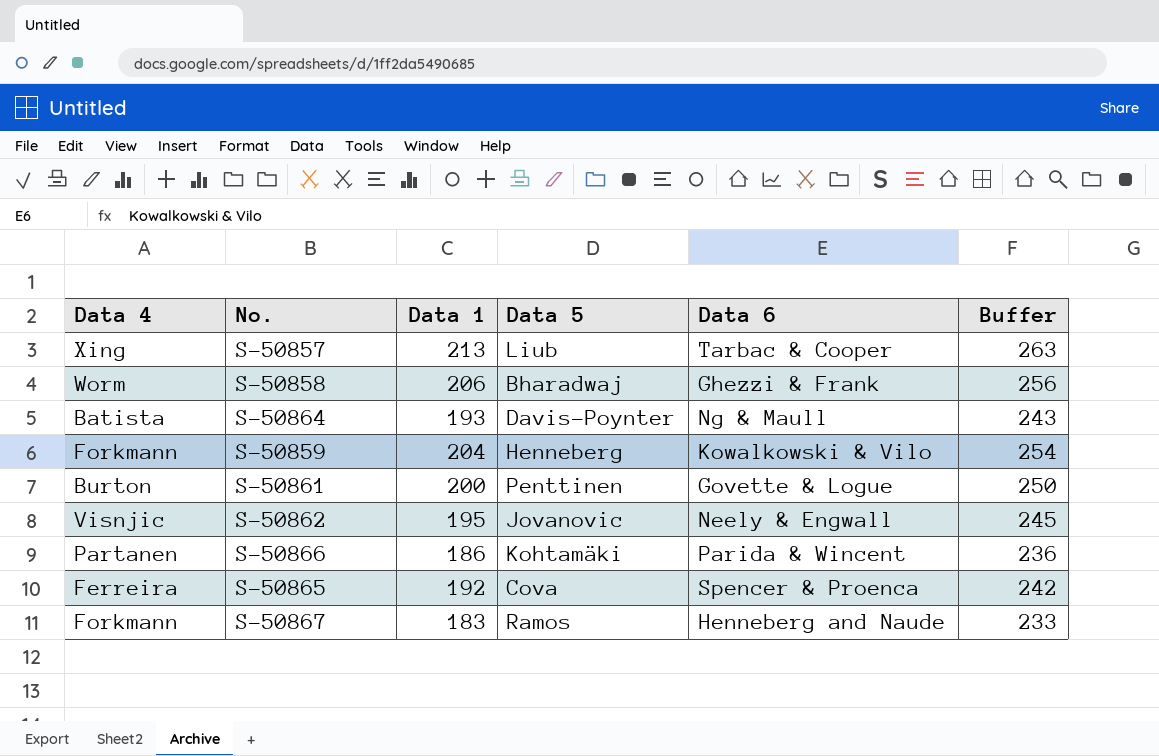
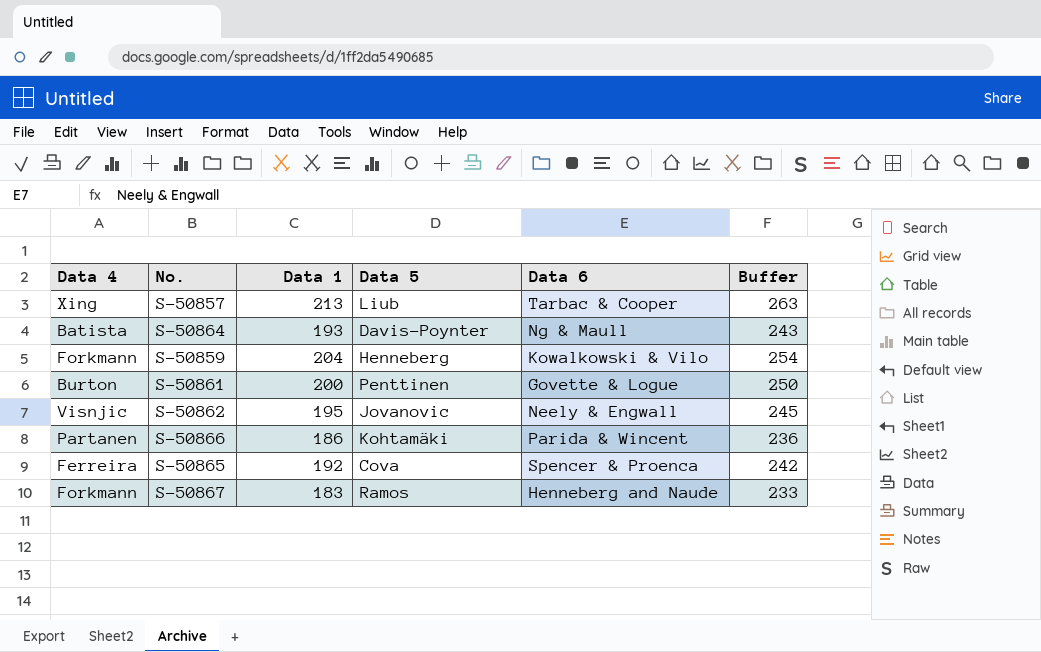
row S-50858: Worm | 206 | Bharadwaj | Ghezzi & Frank | 256 -> none

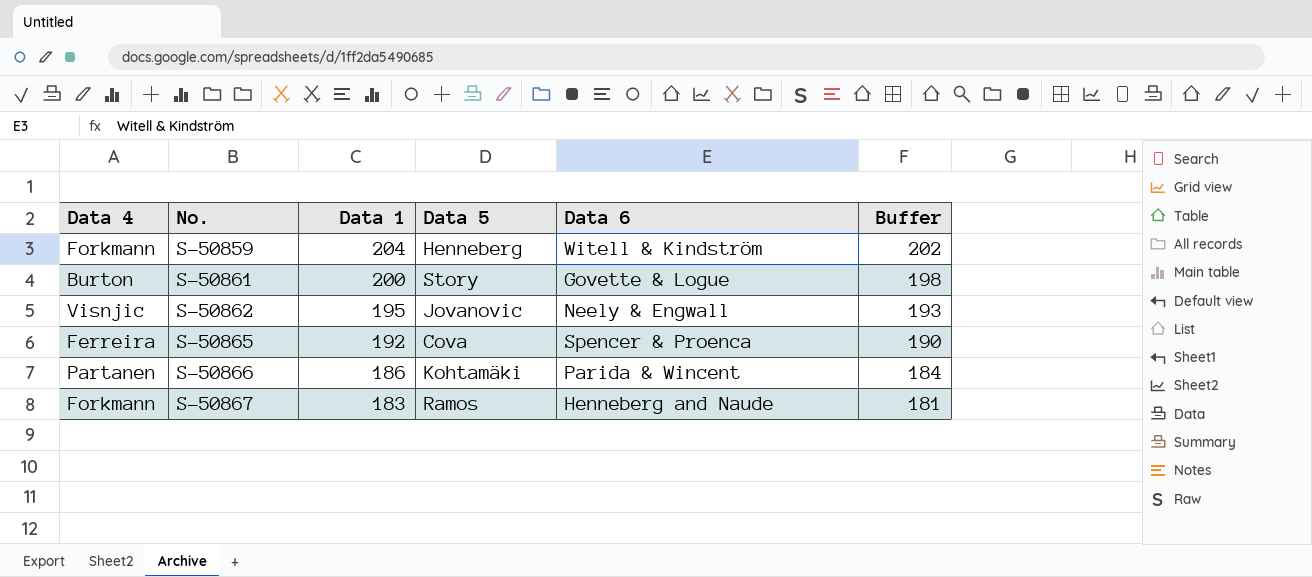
row order: none -> No. ascending
column Buffer | formula: [Data 1] + 50 -> [Data 1] - 2
row S-50857: Xing | 213 | Liub | Tarbac & Cooper | 263 -> none
row S-50864: Batista | 193 | Davis-Poynter | Ng & Maull | 243 -> none
S-50859 | Data 6: Kowalkowski & Vilo -> Witell & Kindström
S-50861 | Data 5: Penttinen -> Story

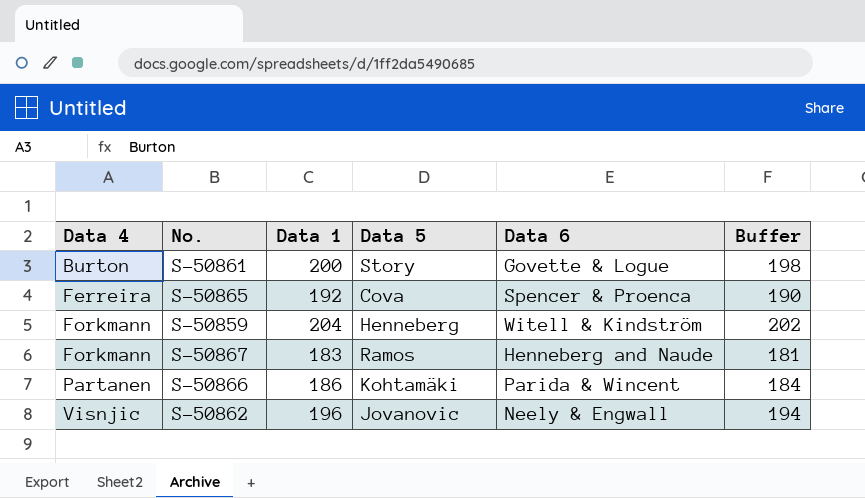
row order: No. ascending -> Data 4 ascending
S-50862 | Data 1: 195 -> 196
S-50862 | Buffer: 193 -> 194

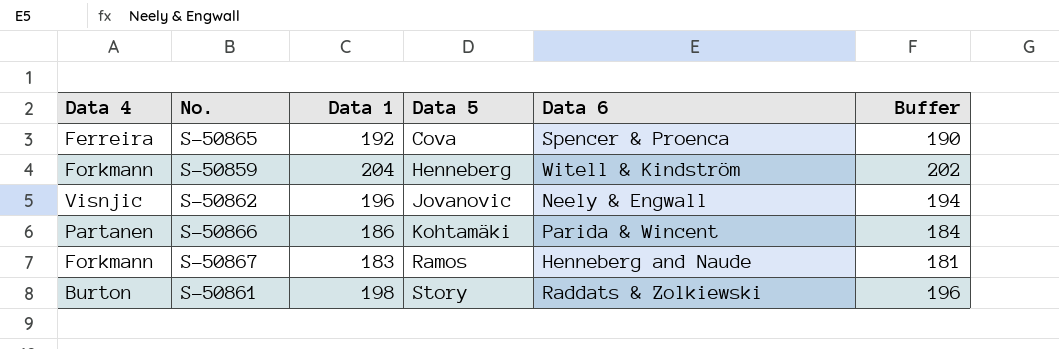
row order: Data 4 ascending -> Data 5 ascending
S-50861 | Data 1: 200 -> 198
S-50861 | Data 6: Govette & Logue -> Raddats & Zolkiewski
S-50861 | Buffer: 198 -> 196

